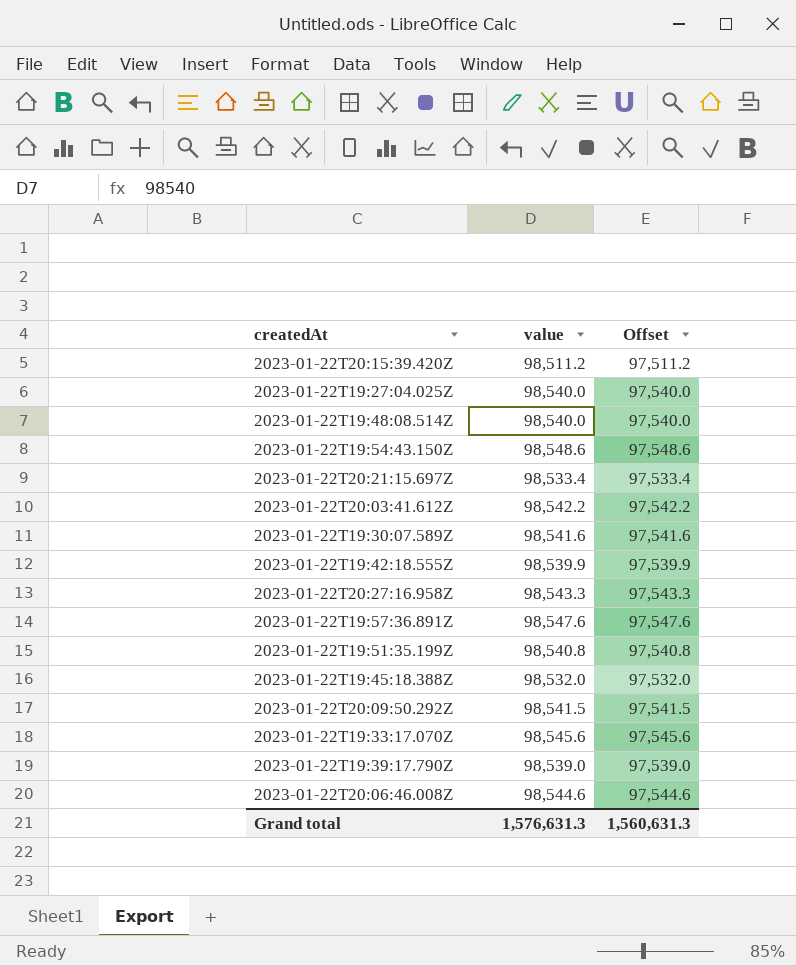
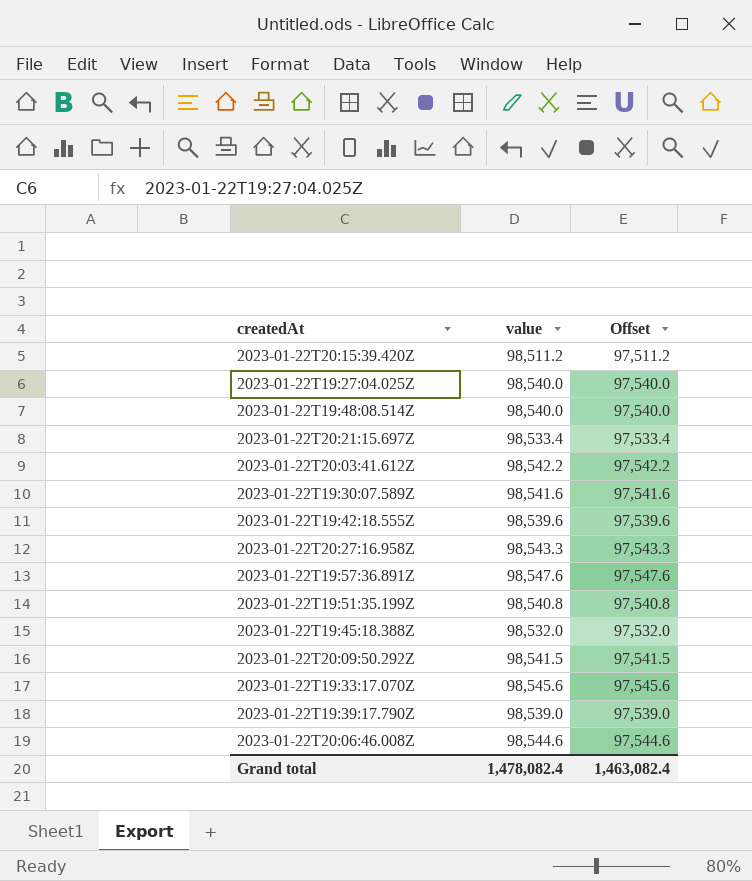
row 2023-01-22T19:54:43.150Z: 98,548.6 | 97,548.6 -> none
2023-01-22T19:42:18.555Z | value: 98,539.9 -> 98,539.6
2023-01-22T19:42:18.555Z | Offset: 97,539.9 -> 97,539.6
Grand total | value: 1,576,631.3 -> 1,478,082.4
Grand total | Offset: 1,560,631.3 -> 1,463,082.4

